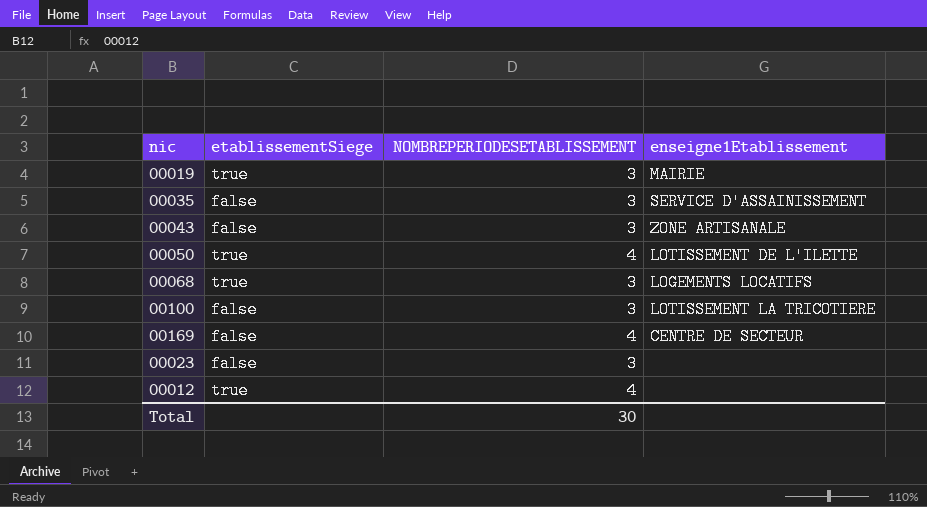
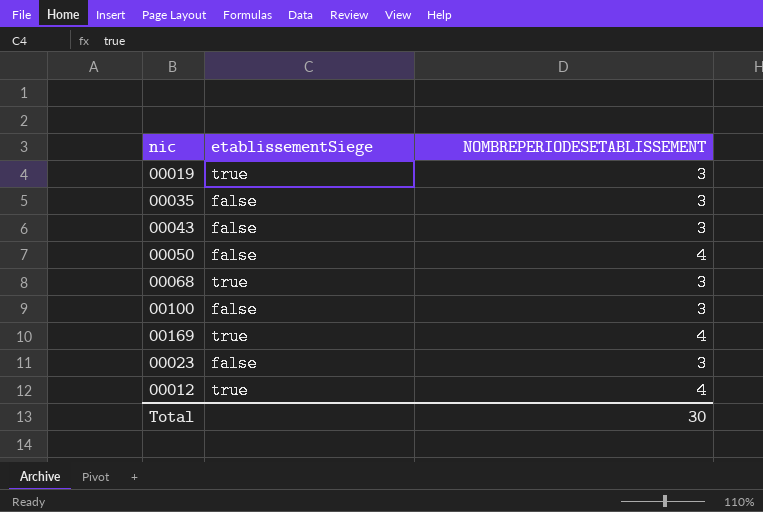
column enseigne1Etablissement | position: 4 -> none
00050 | etablissementSiege: true -> false
00169 | etablissementSiege: false -> true

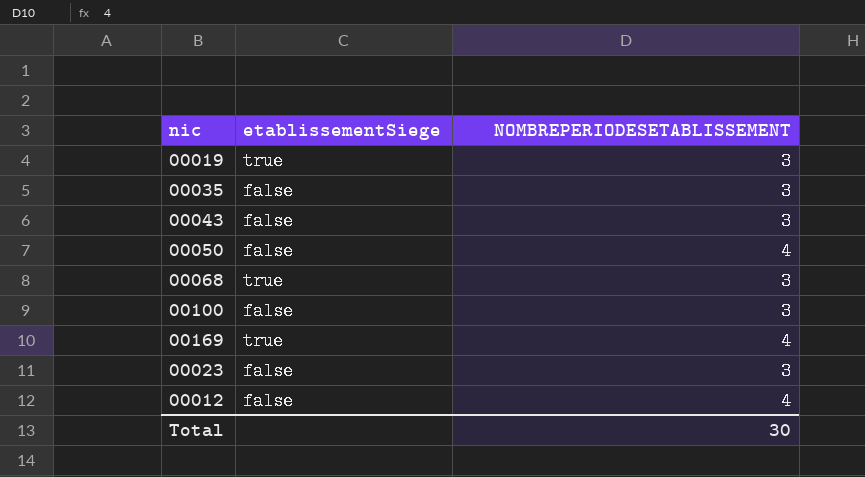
00012 | etablissementSiege: true -> false

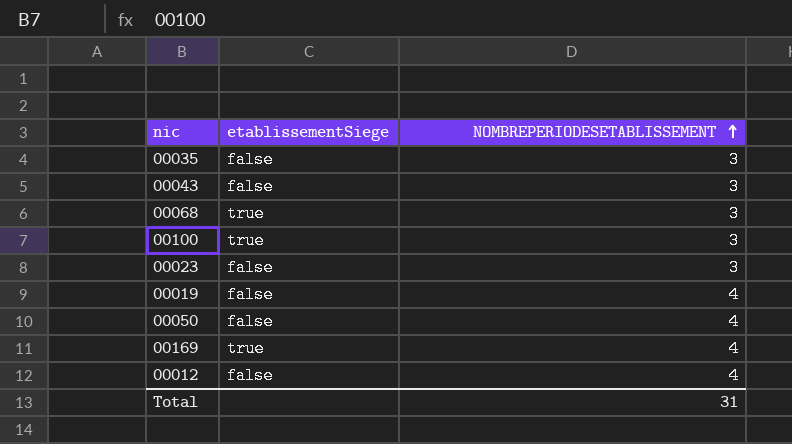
row order: none -> NOMBREPERIODESETABLISSEMENT ascending
00100 | etablissementSiege: false -> true
00019 | etablissementSiege: true -> false
00019 | NOMBREPERIODESETABLISSEMENT: 3 -> 4
Total | NOMBREPERIODESETABLISSEMENT: 30 -> 31

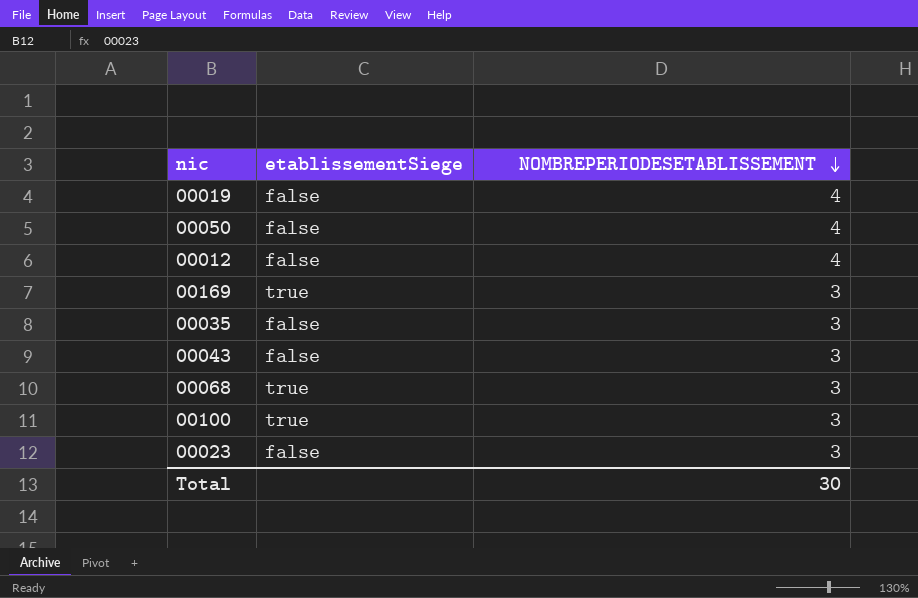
row order: NOMBREPERIODESETABLISSEMENT ascending -> NOMBREPERIODESETABLISSEMENT descending
00169 | NOMBREPERIODESETABLISSEMENT: 4 -> 3
Total | NOMBREPERIODESETABLISSEMENT: 31 -> 30

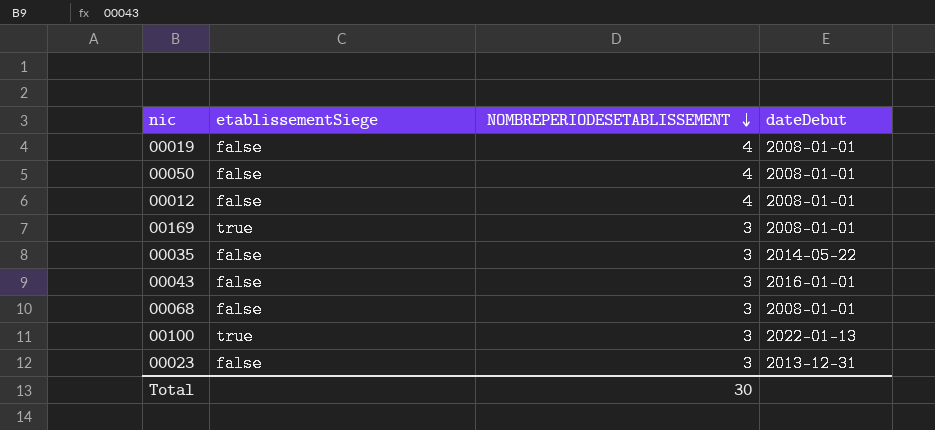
column dateDebut | position: none -> 4
00068 | etablissementSiege: true -> false

